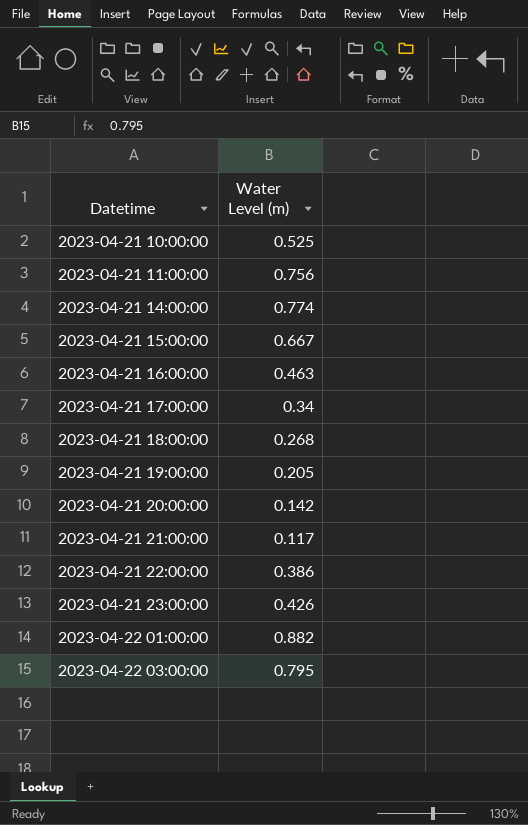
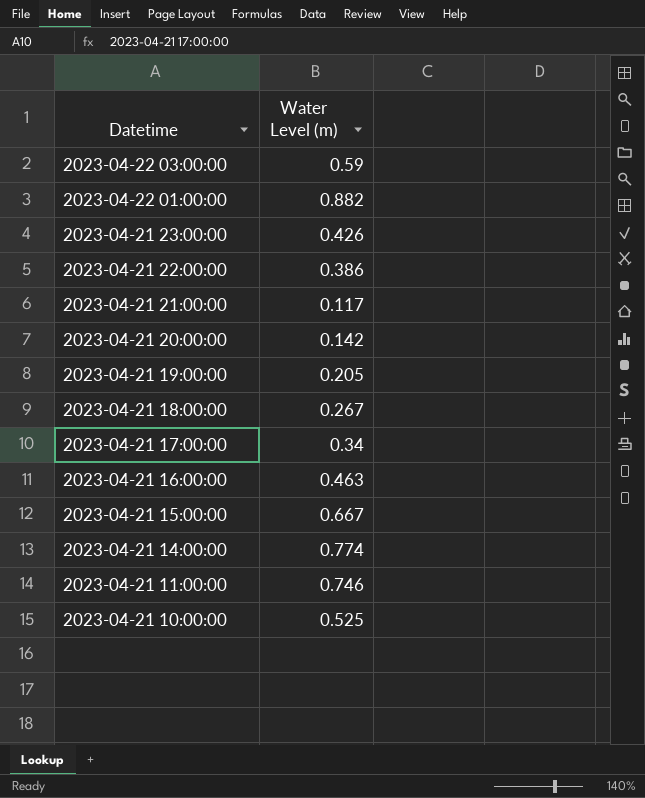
row order: Datetime ascending -> Datetime descending
2023-04-22 03:00:00 | Water Level (m): 0.795 -> 0.59
2023-04-21 18:00:00 | Water Level (m): 0.268 -> 0.267
2023-04-21 11:00:00 | Water Level (m): 0.756 -> 0.746

